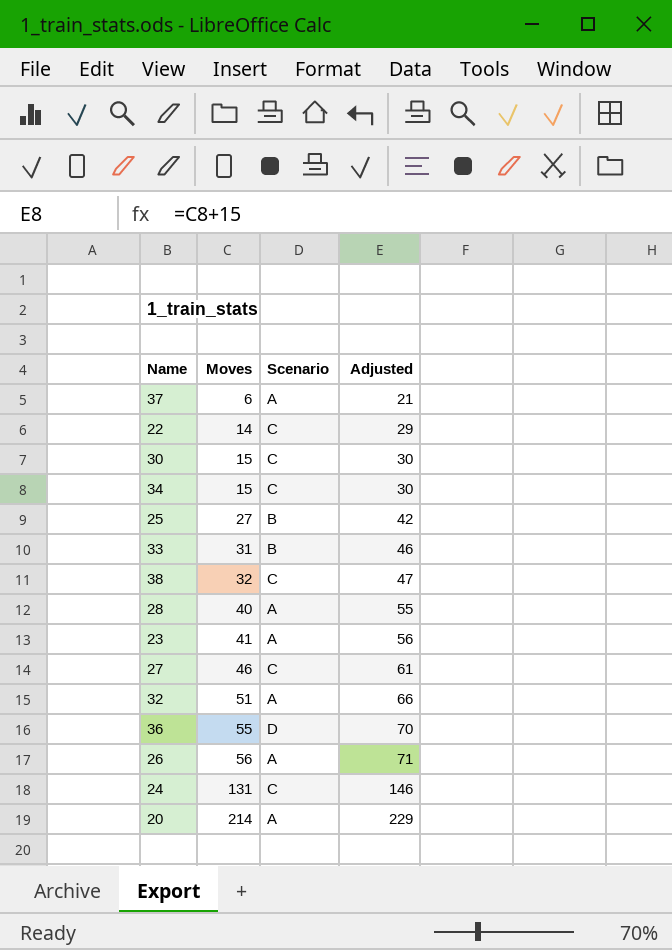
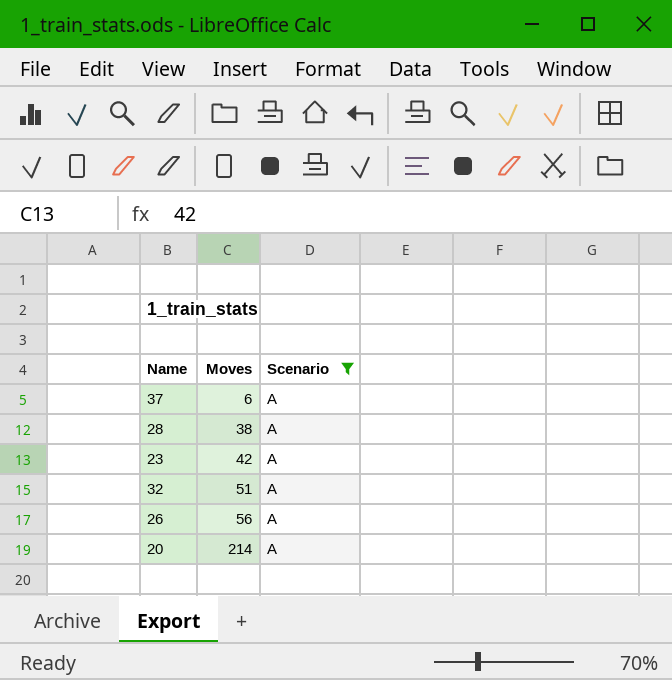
filter: none -> Scenario = A
column Adjusted | formula: [Moves] + 15 -> none
28 | Moves: 40 -> 38
23 | Moves: 41 -> 42

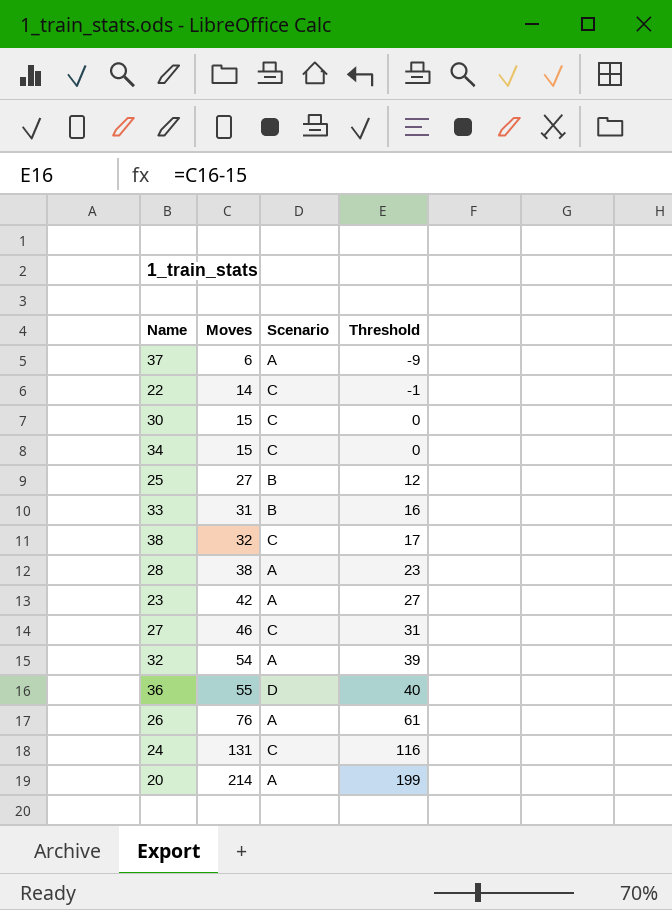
filter: Scenario = A -> none
column Threshold | formula: none -> [Moves] - 15
32 | Moves: 51 -> 54
26 | Moves: 56 -> 76

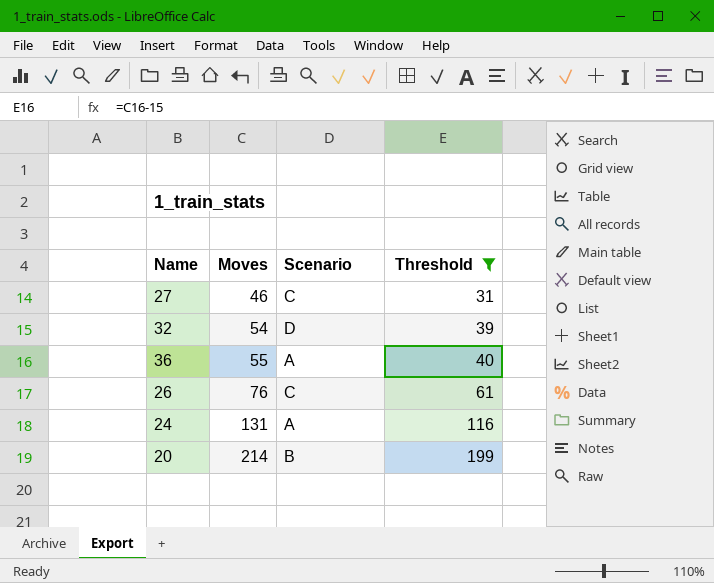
filter: none -> Threshold >= 31
32 | Scenario: A -> D
36 | Scenario: D -> A
26 | Scenario: A -> C
24 | Scenario: C -> A
20 | Scenario: A -> B

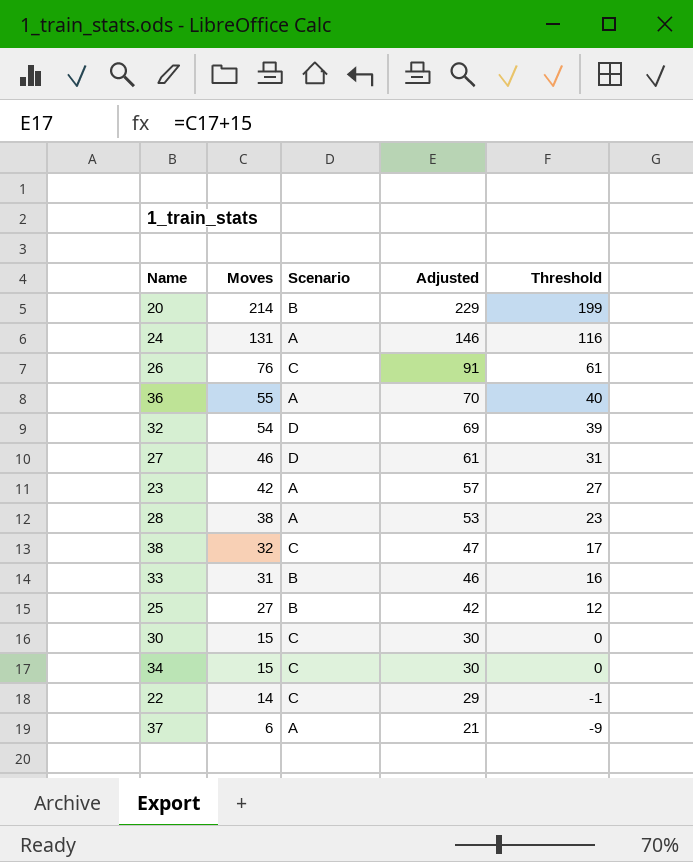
filter: Threshold >= 31 -> none
row order: Moves ascending -> Moves descending
column Adjusted | formula: none -> [Moves] + 15
27 | Scenario: C -> D

